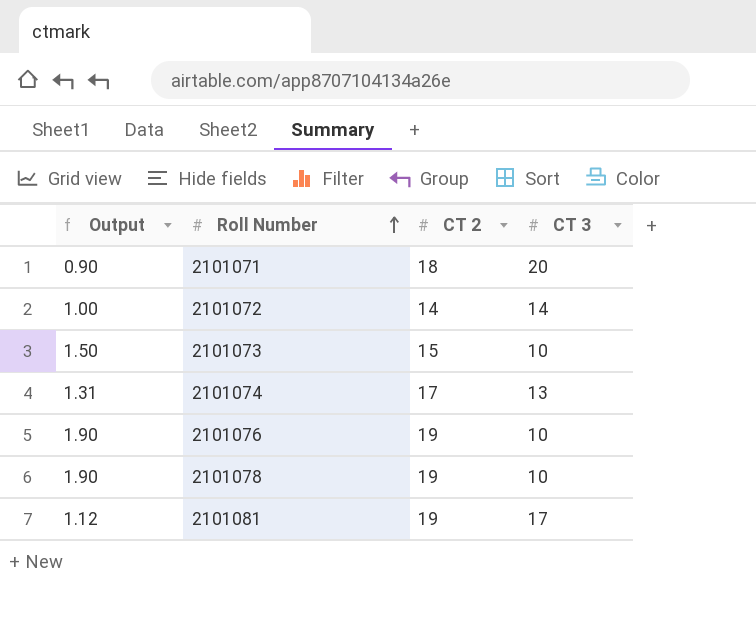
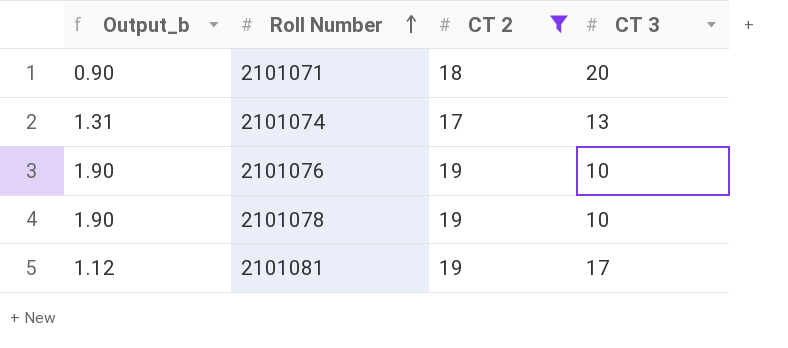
filter: none -> CT 2 >= 17
column name: Output -> Output_b

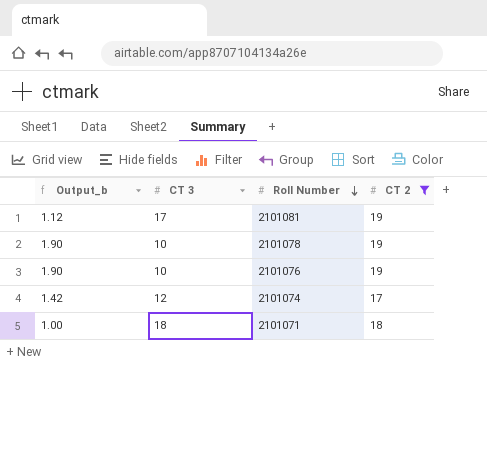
row order: Roll Number ascending -> Roll Number descending
column CT 3 | position: 4 -> 2
2101074 | Output_b: 1.31 -> 1.42
2101074 | CT 3: 13 -> 12
2101071 | Output_b: 0.90 -> 1.00
2101071 | CT 3: 20 -> 18

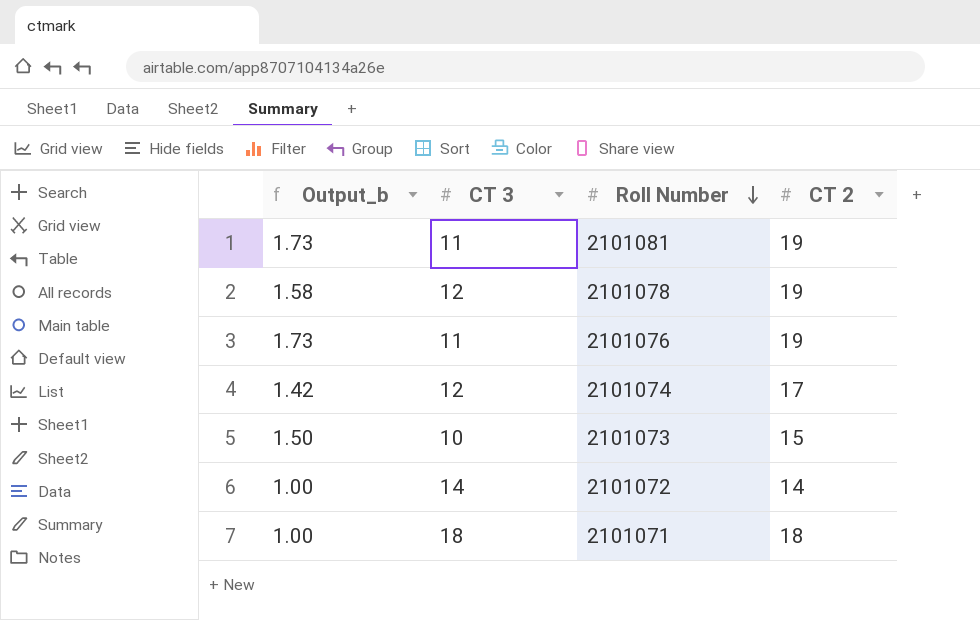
filter: CT 2 >= 17 -> none
2101081 | Output_b: 1.12 -> 1.73
2101081 | CT 3: 17 -> 11
2101078 | Output_b: 1.90 -> 1.58
2101078 | CT 3: 10 -> 12
2101076 | Output_b: 1.90 -> 1.73
2101076 | CT 3: 10 -> 11

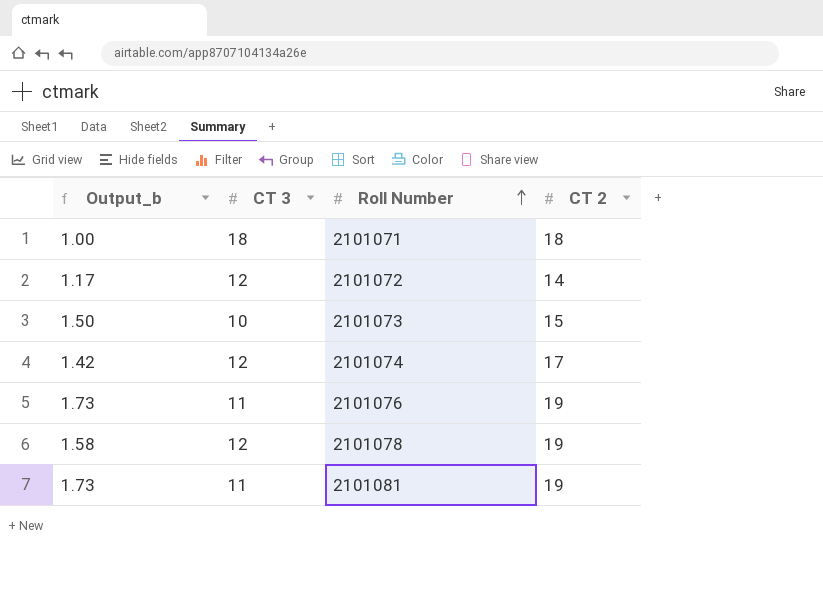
row order: Roll Number descending -> Roll Number ascending
2101072 | Output_b: 1.00 -> 1.17
2101072 | CT 3: 14 -> 12

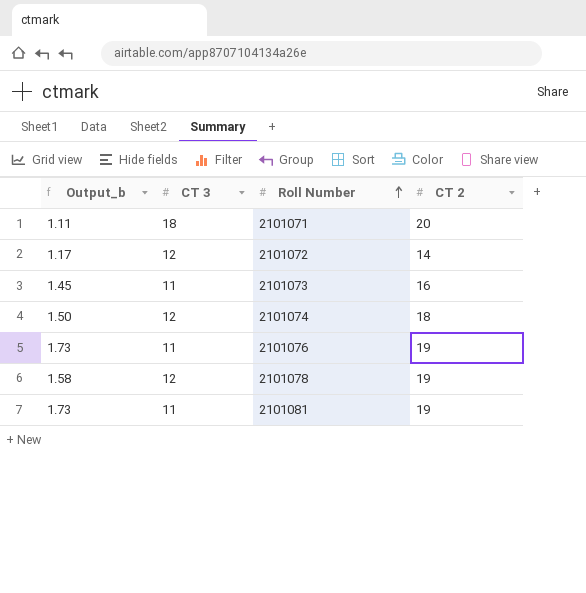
2101071 | Output_b: 1.00 -> 1.11
2101071 | CT 2: 18 -> 20
2101073 | Output_b: 1.50 -> 1.45
2101073 | CT 3: 10 -> 11
2101073 | CT 2: 15 -> 16
2101074 | Output_b: 1.42 -> 1.50
2101074 | CT 2: 17 -> 18

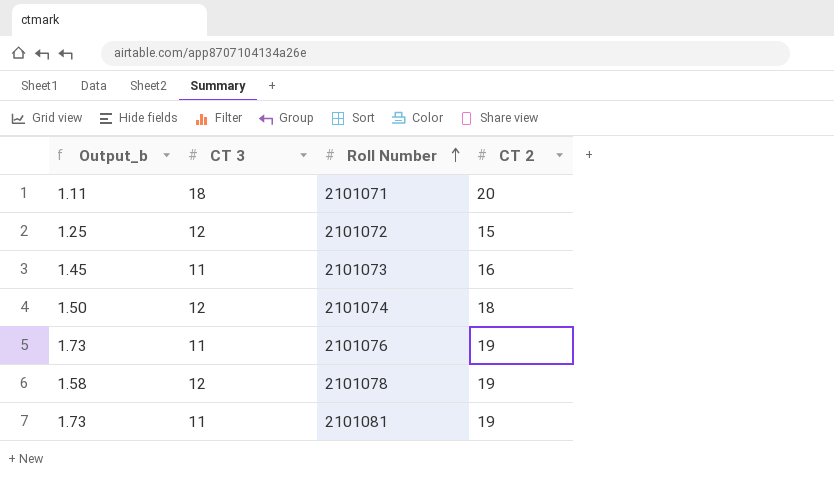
2101072 | Output_b: 1.17 -> 1.25
2101072 | CT 2: 14 -> 15

